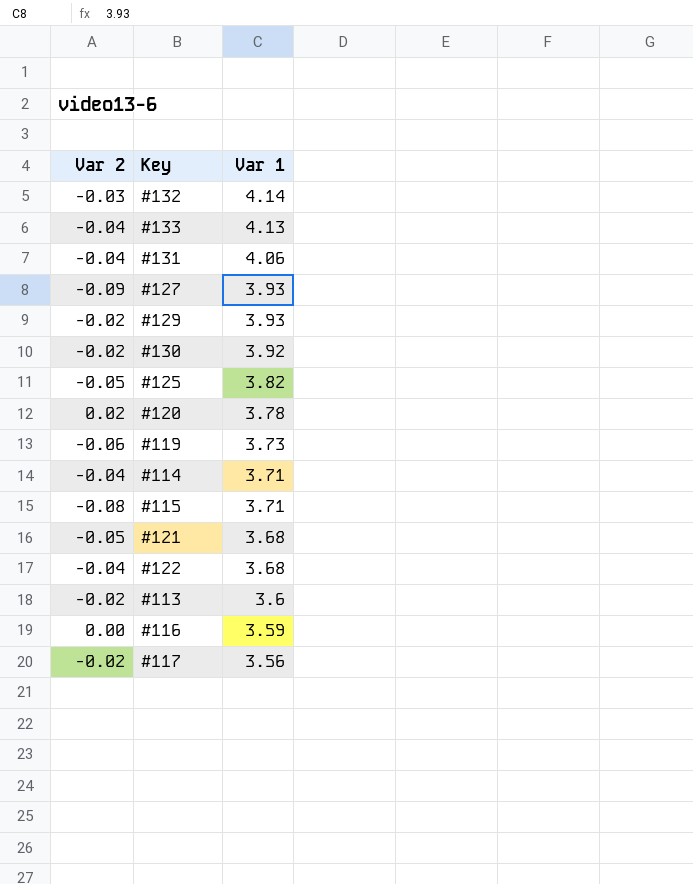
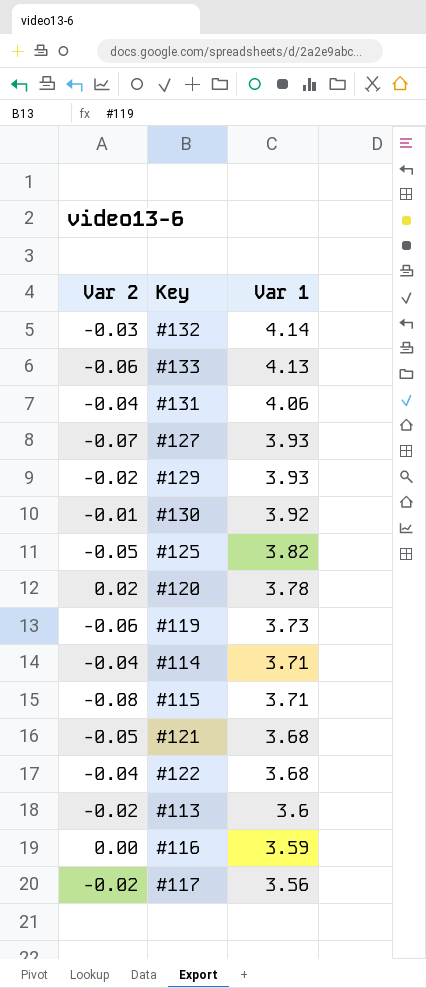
#133 | Var 2: -0.04 -> -0.06
#127 | Var 2: -0.09 -> -0.07
#130 | Var 2: -0.02 -> -0.01

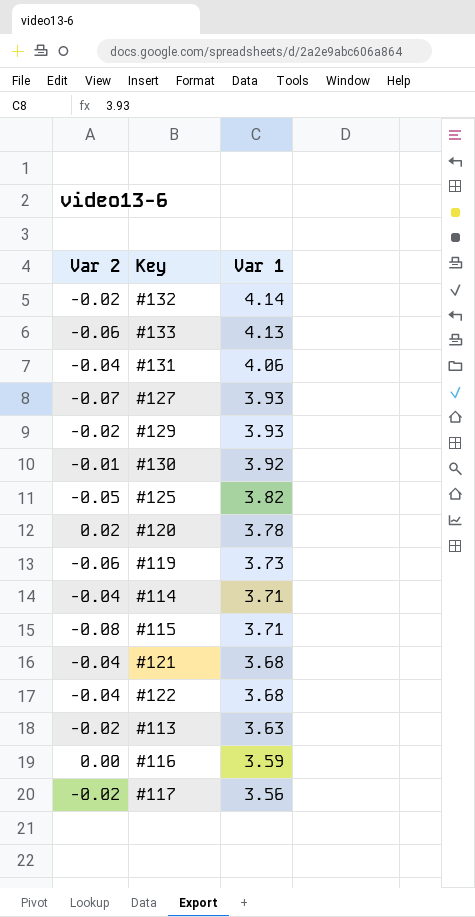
#132 | Var 2: -0.03 -> -0.02
#121 | Var 2: -0.05 -> -0.04
#113 | Var 1: 3.6 -> 3.63

